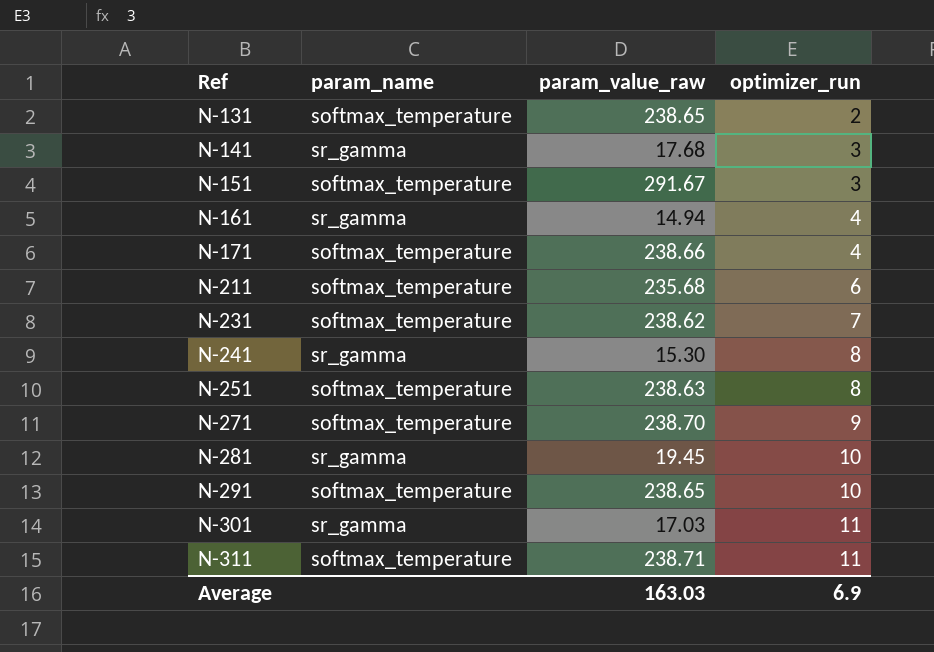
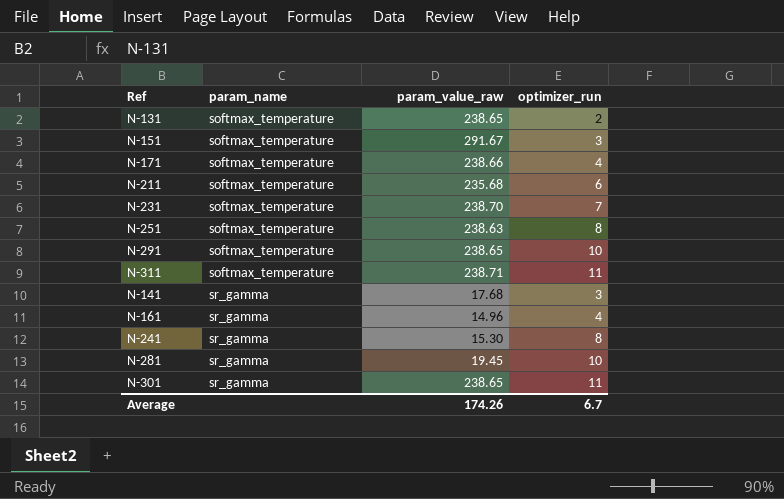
row order: Ref ascending -> param_name ascending
row N-271: softmax_temperature | 238.70 | 9 -> none
N-231 | param_value_raw: 238.62 -> 238.70
N-161 | param_value_raw: 14.94 -> 14.96
N-301 | param_value_raw: 17.03 -> 238.65
Average | param_value_raw: 163.03 -> 174.26
Average | optimizer_run: 6.9 -> 6.7

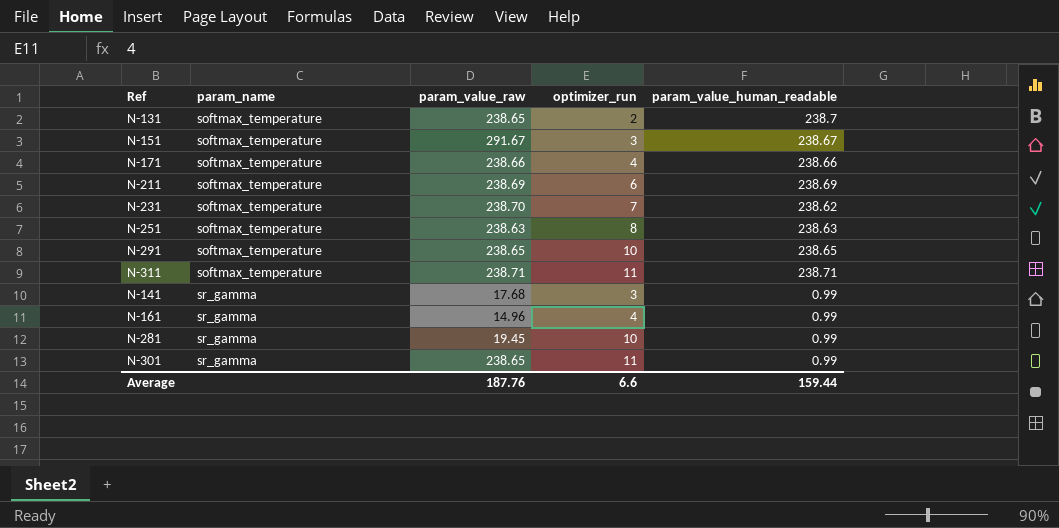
column param_value_human_readable | position: none -> 5
row N-241: sr_gamma | 15.30 | 8 -> none
N-211 | param_value_raw: 235.68 -> 238.69
Average | param_value_raw: 174.26 -> 187.76
Average | optimizer_run: 6.7 -> 6.6

